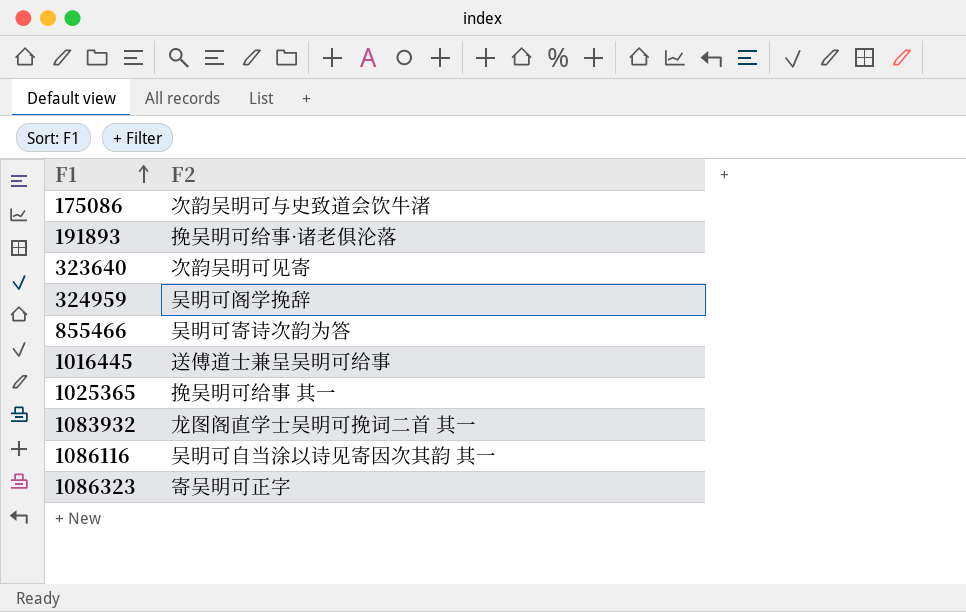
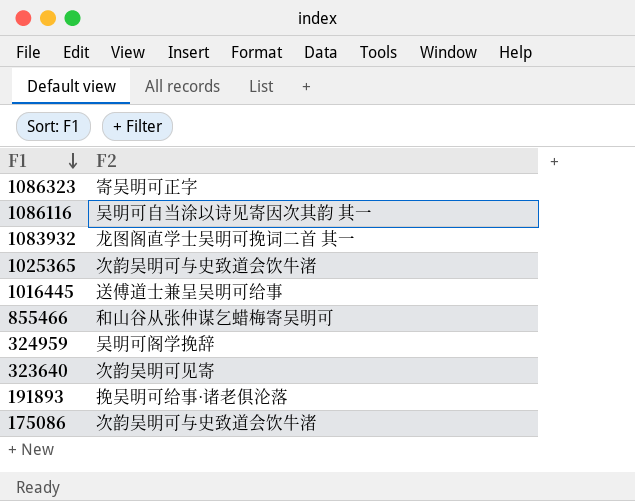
row order: F1 ascending -> F1 descending
1025365 | F2: 挽吴明可给事 其一 -> 次韵吴明可与史致道会饮牛渚
855466 | F2: 吴明可寄诗次韵为答 -> 和山谷从张仲谋乞蜡梅寄吴明可

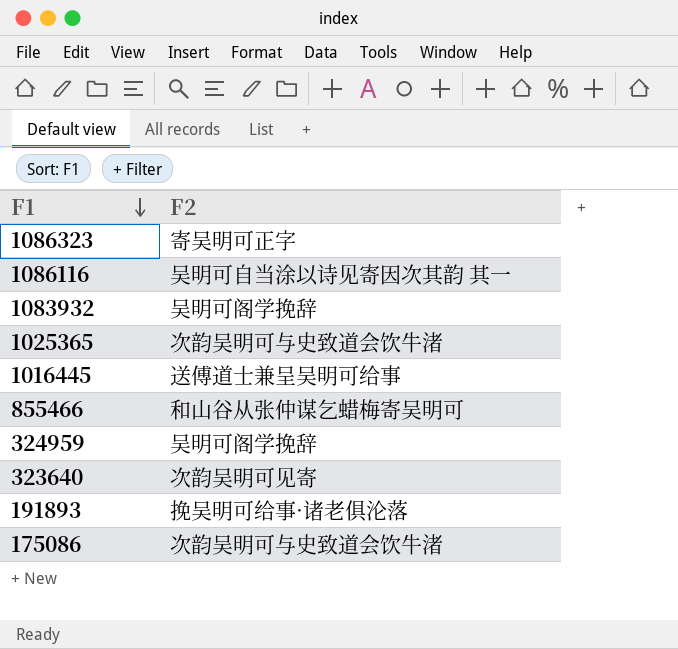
1083932 | F2: 龙图阁直学士吴明可挽词二首 其一 -> 吴明可阁学挽辞

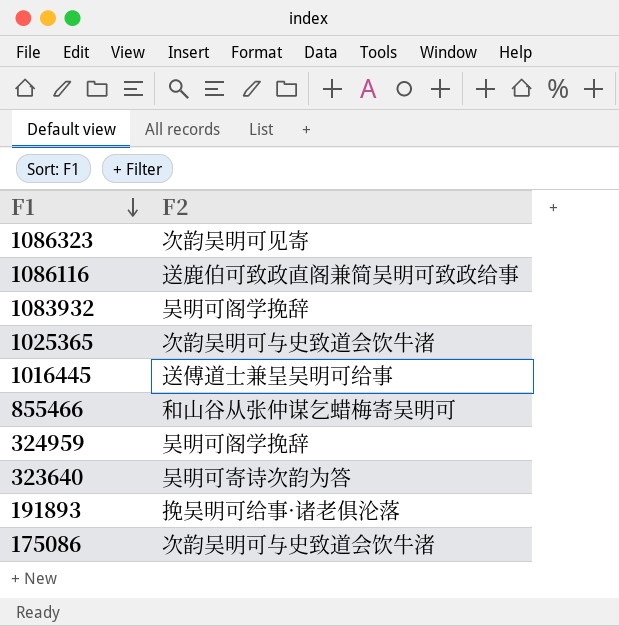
1086323 | F2: 寄吴明可正字 -> 次韵吴明可见寄
1086116 | F2: 吴明可自当涂以诗见寄因次其韵 其一 -> 送鹿伯可致政直阁兼简吴明可致政给事
323640 | F2: 次韵吴明可见寄 -> 吴明可寄诗次韵为答

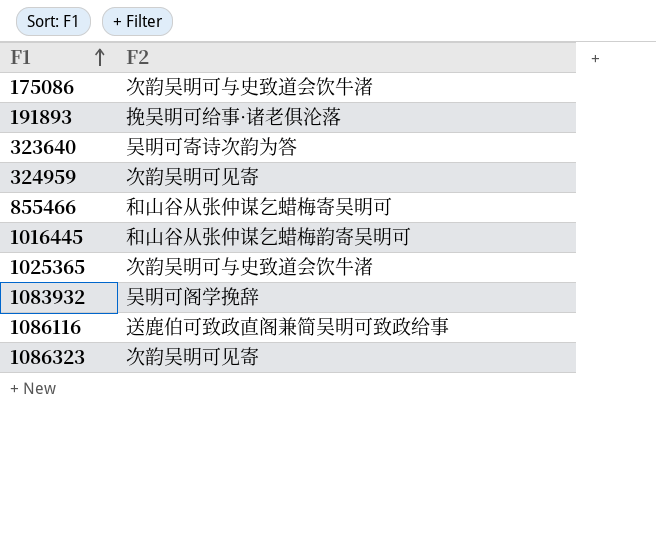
row order: F1 descending -> F1 ascending
324959 | F2: 吴明可阁学挽辞 -> 次韵吴明可见寄
1016445 | F2: 送傅道士兼呈吴明可给事 -> 和山谷从张仲谋乞蜡梅韵寄吴明可

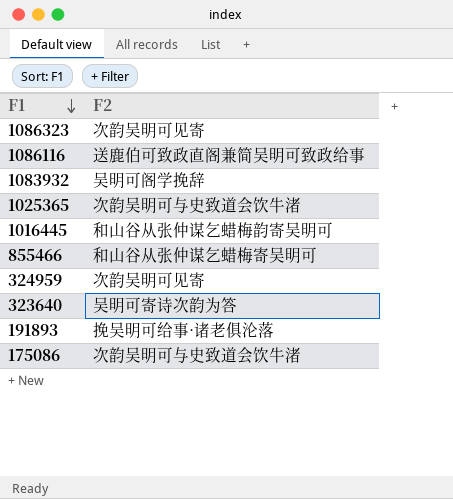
row order: F1 ascending -> F1 descending

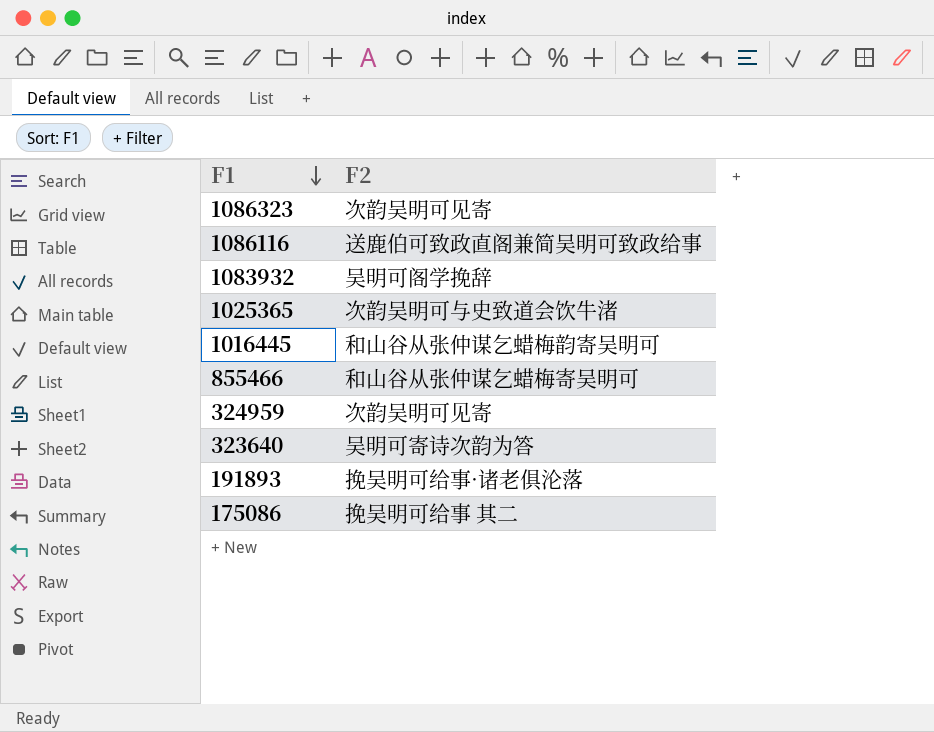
175086 | F2: 次韵吴明可与史致道会饮牛渚 -> 挽吴明可给事 其二

